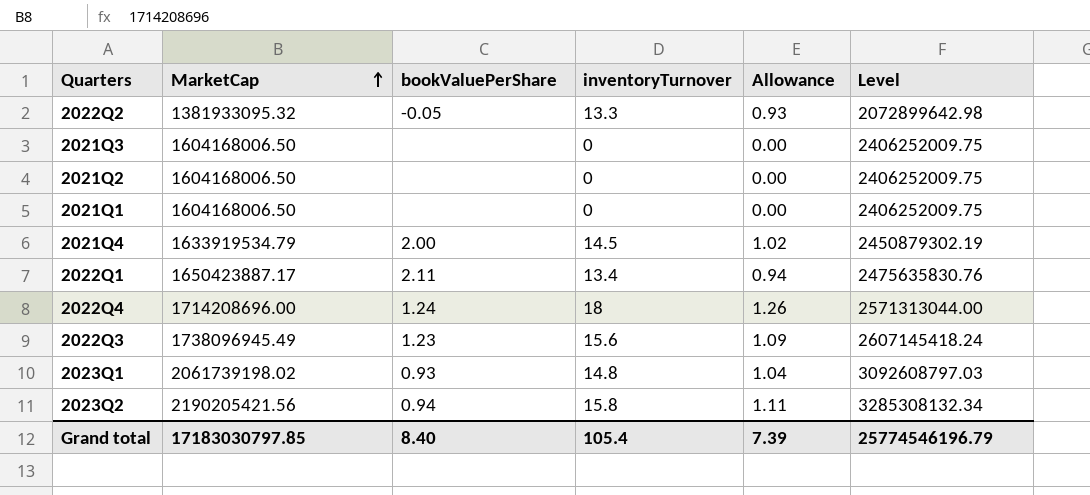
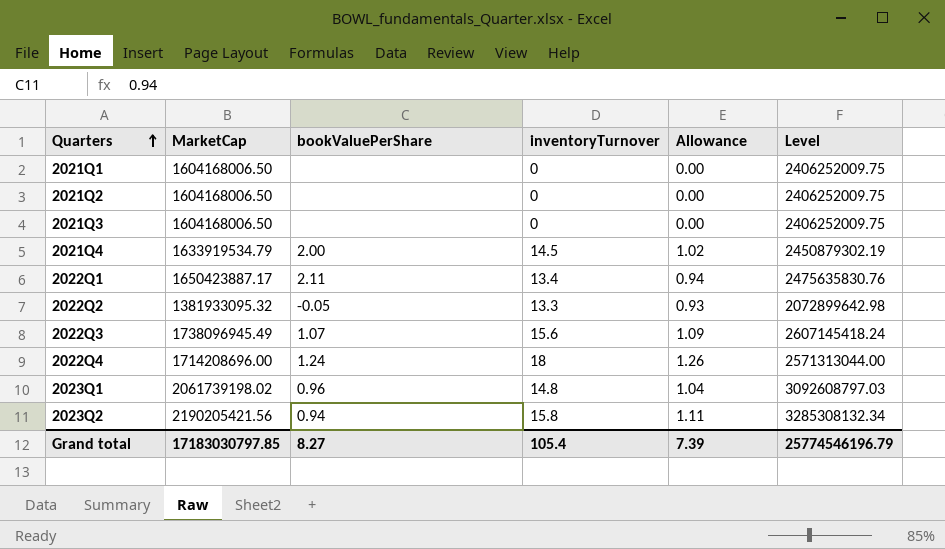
row order: MarketCap ascending -> Quarters ascending
2022Q3 | bookValuePerShare: 1.23 -> 1.07
2023Q1 | bookValuePerShare: 0.93 -> 0.96
Grand total | bookValuePerShare: 8.40 -> 8.27

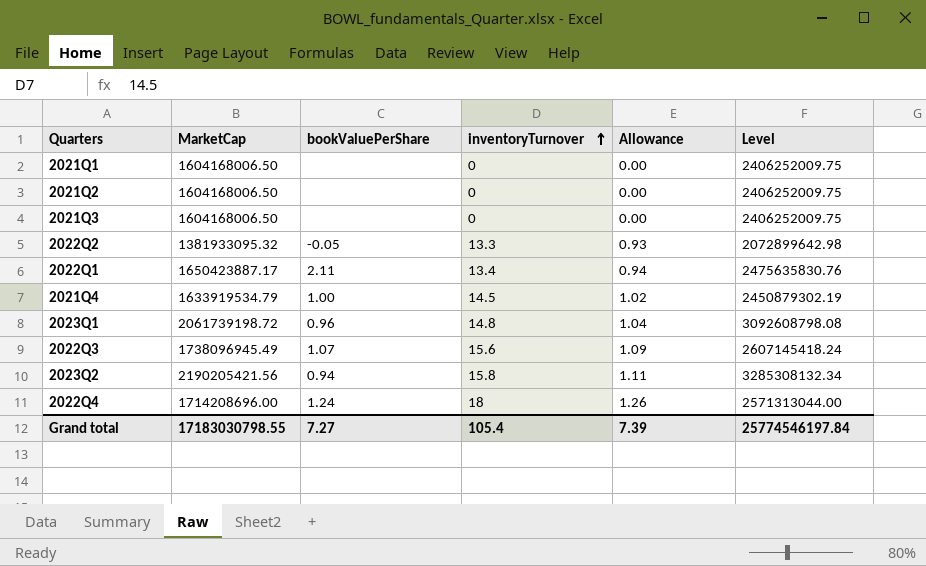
row order: Quarters ascending -> inventoryTurnover ascending
2021Q4 | bookValuePerShare: 2.00 -> 1.00
2023Q1 | MarketCap: 2061739198.02 -> 2061739198.72
2023Q1 | Level: 3092608797.03 -> 3092608798.08
Grand total | MarketCap: 17183030797.85 -> 17183030798.55
Grand total | bookValuePerShare: 8.27 -> 7.27
Grand total | Level: 25774546196.79 -> 25774546197.84

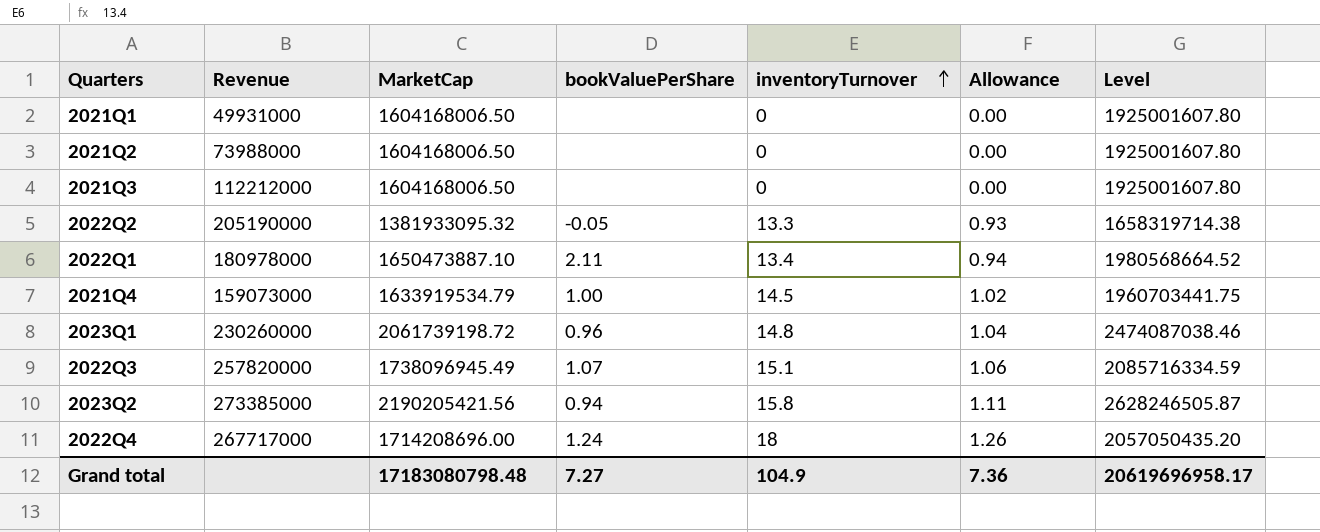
column Revenue | position: none -> 2
column Level | formula: [MarketCap] * 1.5 -> [MarketCap] * 1.2
2022Q1 | MarketCap: 1650423887.17 -> 1650473887.10
2022Q3 | inventoryTurnover: 15.6 -> 15.1
2022Q3 | Allowance: 1.09 -> 1.06
Grand total | MarketCap: 17183030798.55 -> 17183080798.48
Grand total | inventoryTurnover: 105.4 -> 104.9
Grand total | Allowance: 7.39 -> 7.36
Grand total | Level: 25774546197.84 -> 20619696958.17

